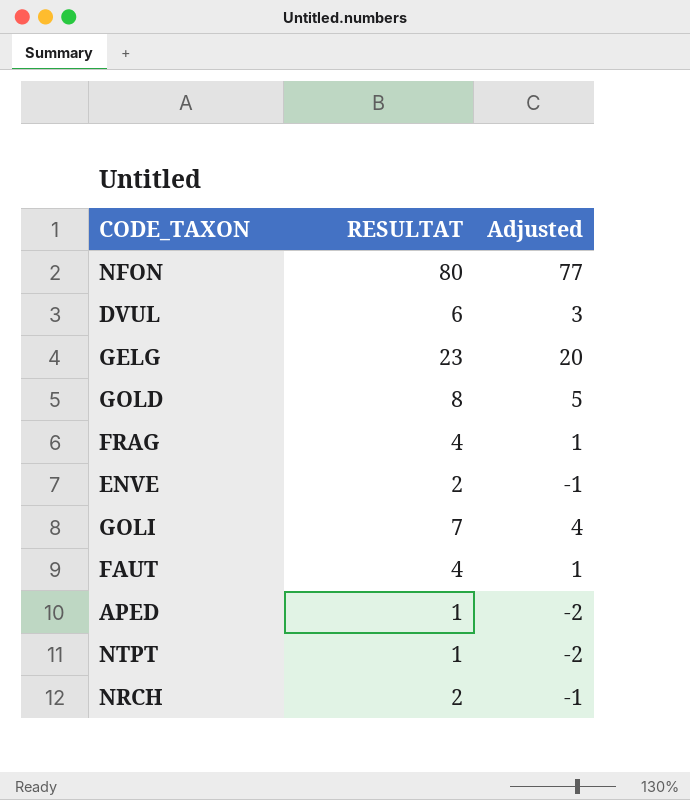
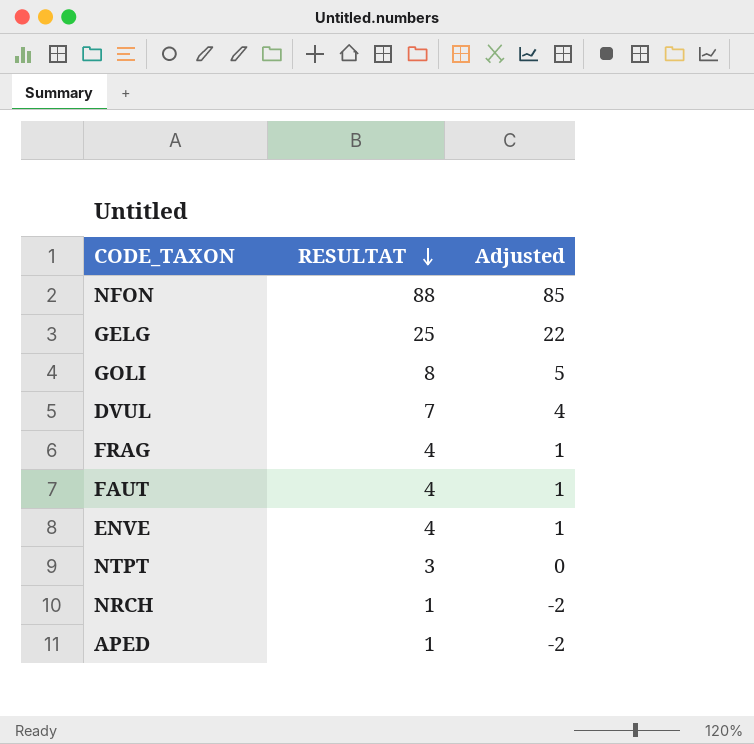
row order: none -> RESULTAT descending
row GOLD: 8 | 5 -> none
NFON | RESULTAT: 80 -> 88
NFON | Adjusted: 77 -> 85
GELG | RESULTAT: 23 -> 25
GELG | Adjusted: 20 -> 22
GOLI | RESULTAT: 7 -> 8
GOLI | Adjusted: 4 -> 5
DVUL | RESULTAT: 6 -> 7
DVUL | Adjusted: 3 -> 4
ENVE | RESULTAT: 2 -> 4
ENVE | Adjusted: -1 -> 1
NTPT | RESULTAT: 1 -> 3
NTPT | Adjusted: -2 -> 0
NRCH | RESULTAT: 2 -> 1
NRCH | Adjusted: -1 -> -2

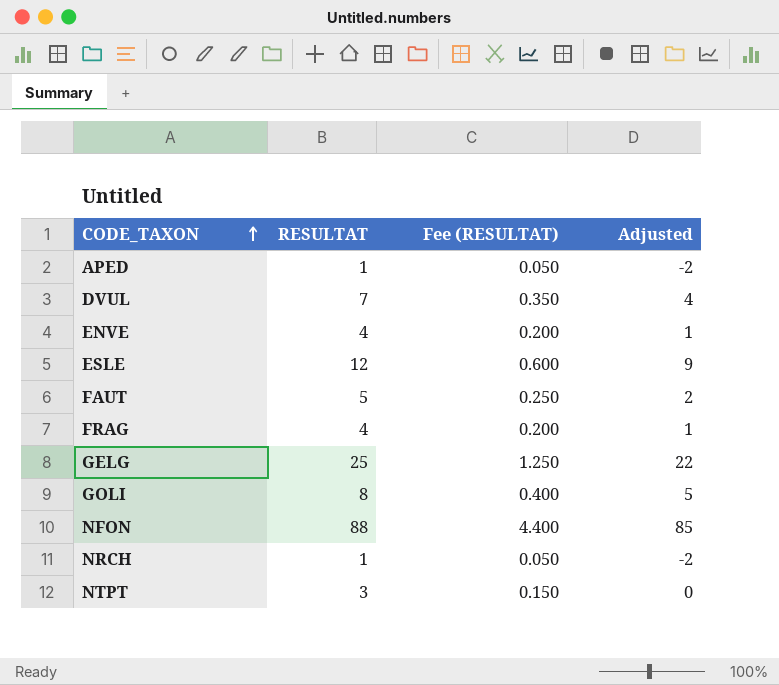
row order: RESULTAT descending -> CODE_TAXON ascending
column Fee (RESULTAT) | formula: none -> [RESULTAT] * 0.05
row ESLE: none -> 12 | 0.600 | 9
FAUT | RESULTAT: 4 -> 5
FAUT | Adjusted: 1 -> 2

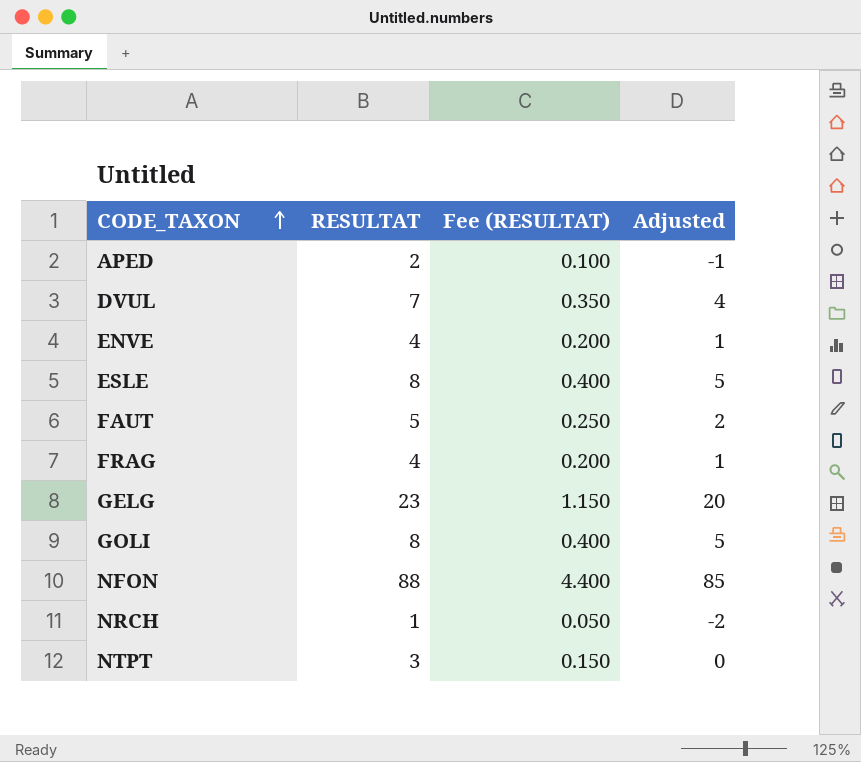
APED | RESULTAT: 1 -> 2
APED | Fee (RESULTAT): 0.050 -> 0.100
APED | Adjusted: -2 -> -1
ESLE | RESULTAT: 12 -> 8
ESLE | Fee (RESULTAT): 0.600 -> 0.400
ESLE | Adjusted: 9 -> 5
GELG | RESULTAT: 25 -> 23
GELG | Fee (RESULTAT): 1.250 -> 1.150
GELG | Adjusted: 22 -> 20

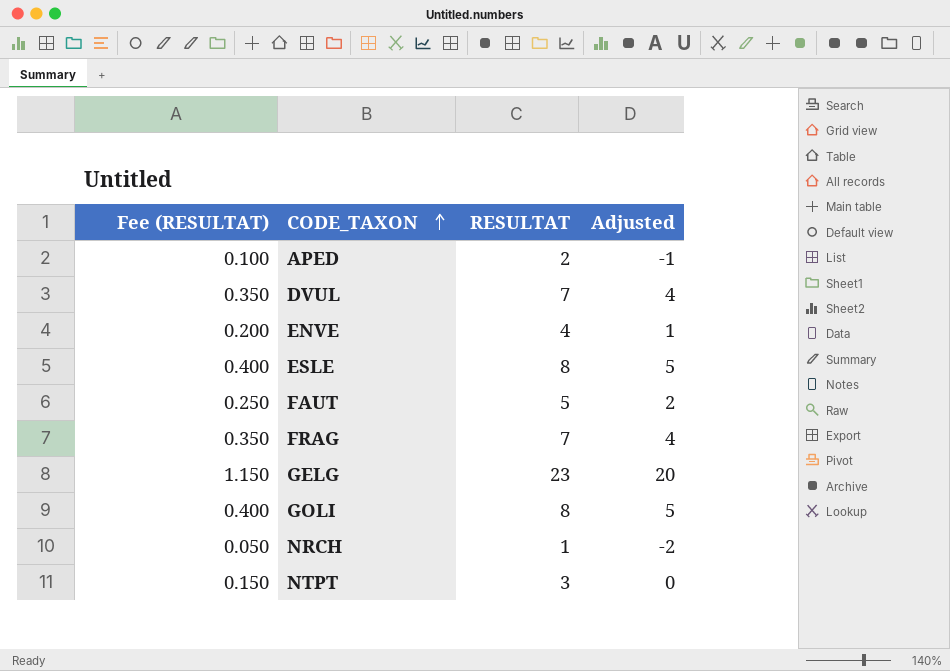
column Fee (RESULTAT) | position: 3 -> 1
row NFON: 88 | 4.400 | 85 -> none
FRAG | Fee (RESULTAT): 0.200 -> 0.350
FRAG | RESULTAT: 4 -> 7
FRAG | Adjusted: 1 -> 4

